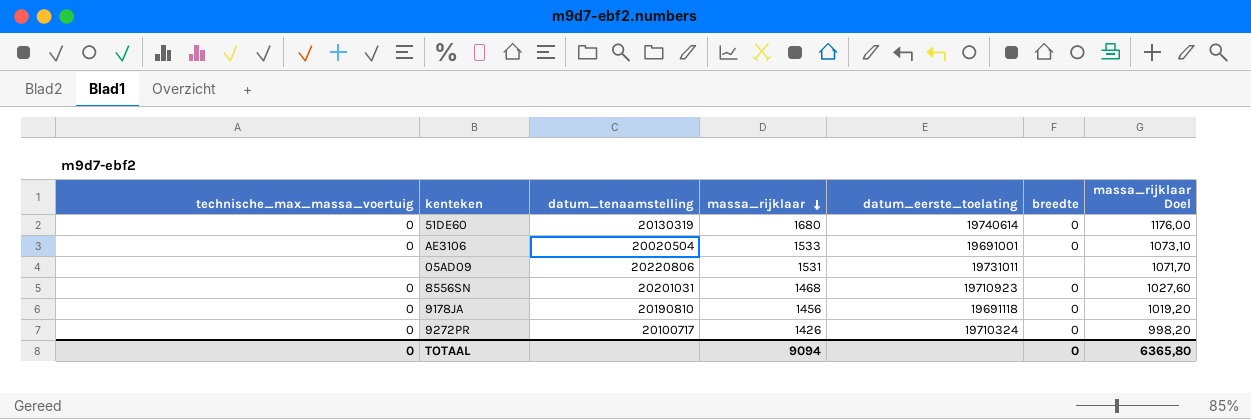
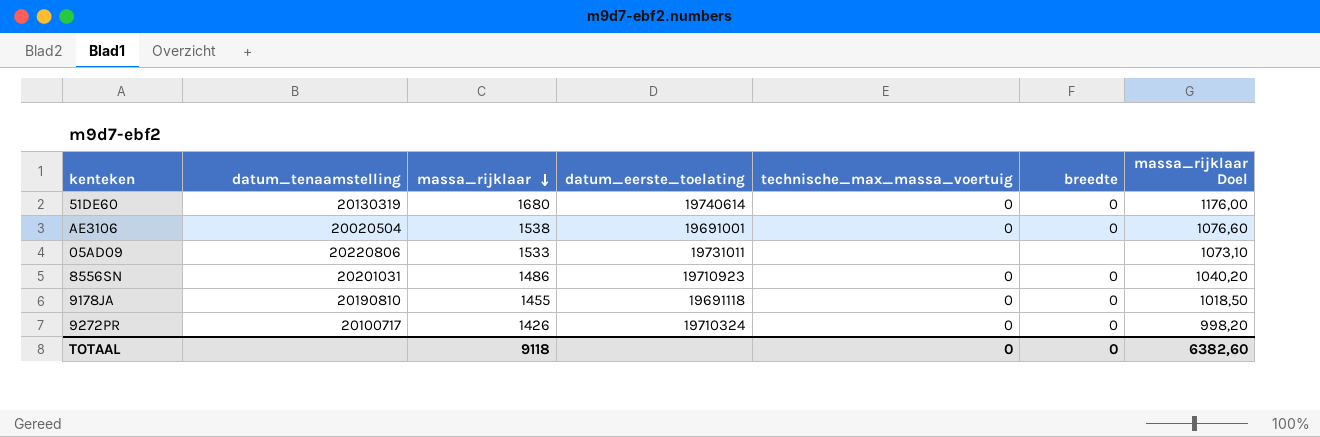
column technische_max_massa_voertuig | position: 1 -> 5
AE3106 | massa_rijklaar: 1533 -> 1538
AE3106 | massa_rijklaar Doel: 1073,10 -> 1076,60
05AD09 | massa_rijklaar: 1531 -> 1533
05AD09 | massa_rijklaar Doel: 1071,70 -> 1073,10
8556SN | massa_rijklaar: 1468 -> 1486
8556SN | massa_rijklaar Doel: 1027,60 -> 1040,20
9178JA | massa_rijklaar: 1456 -> 1455
9178JA | massa_rijklaar Doel: 1019,20 -> 1018,50
TOTAAL | massa_rijklaar: 9094 -> 9118
TOTAAL | massa_rijklaar Doel: 6365,80 -> 6382,60

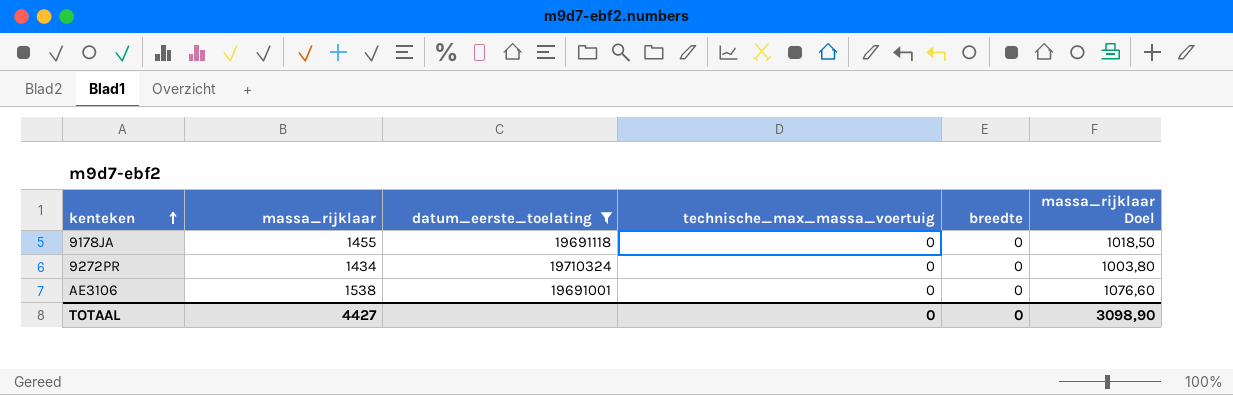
filter: none -> datum_eerste_toelating <= 19710324
row order: massa_rijklaar descending -> kenteken ascending
column datum_tenaamstelling | position: 2 -> none
9272PR | massa_rijklaar: 1426 -> 1434
9272PR | massa_rijklaar Doel: 998,20 -> 1003,80
TOTAAL | massa_rijklaar: 9118 -> 4427
TOTAAL | massa_rijklaar Doel: 6382,60 -> 3098,90

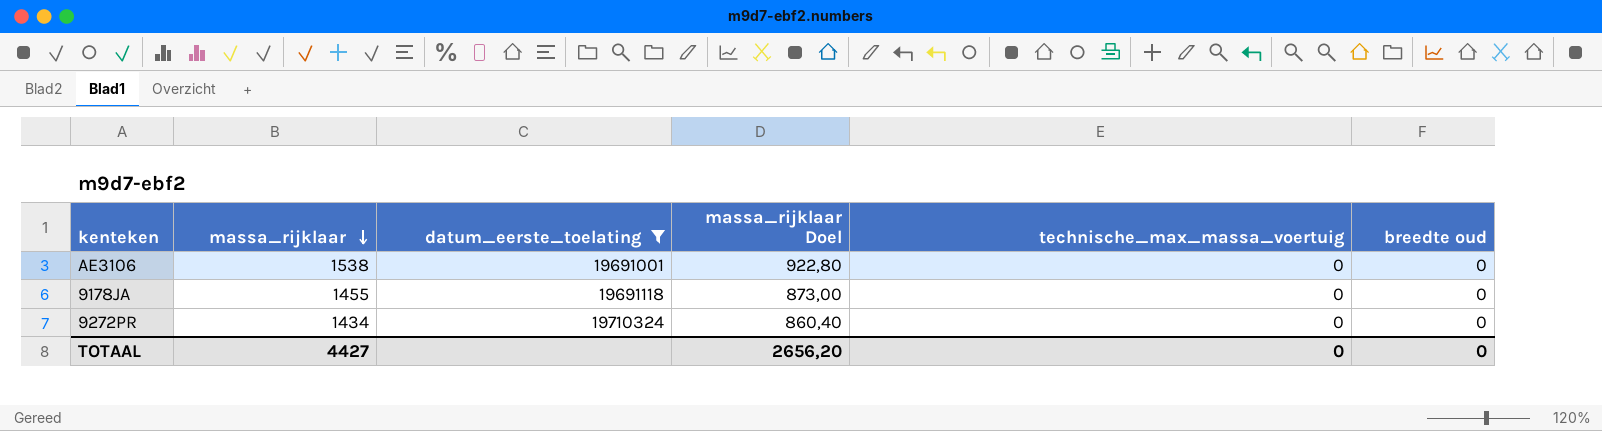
row order: kenteken ascending -> massa_rijklaar descending
column massa_rijklaar Doel | formula: [massa_rijklaar] * 0,7 -> [massa_rijklaar] * 0,6
column massa_rijklaar Doel | position: 6 -> 4
column name: breedte -> breedte oud
TOTAAL | massa_rijklaar Doel: 3098,90 -> 2656,20

